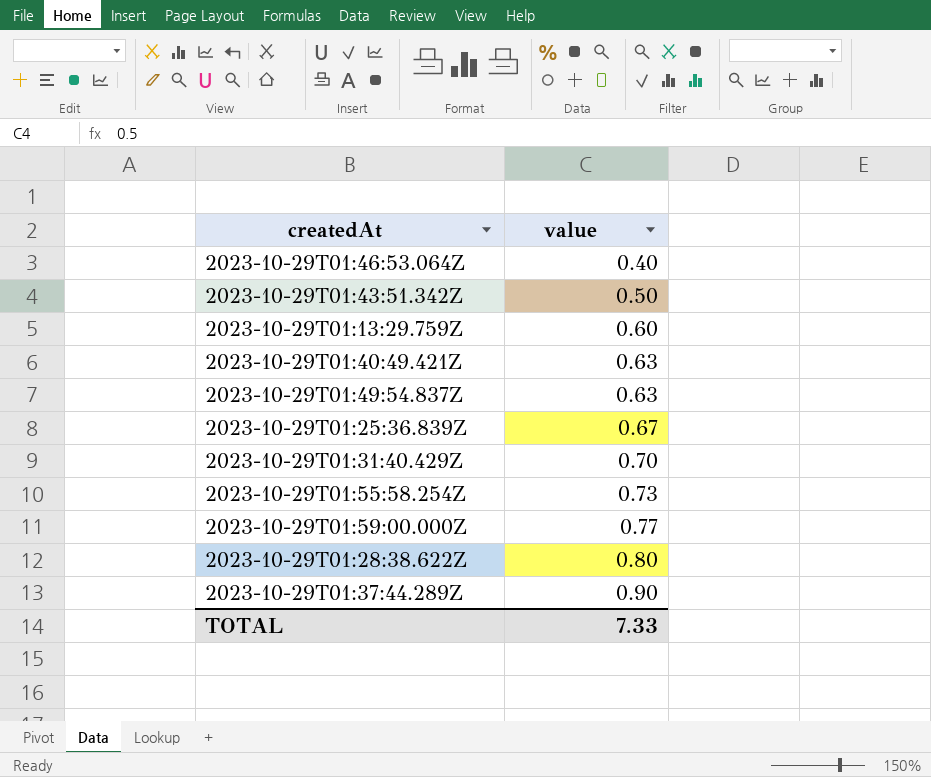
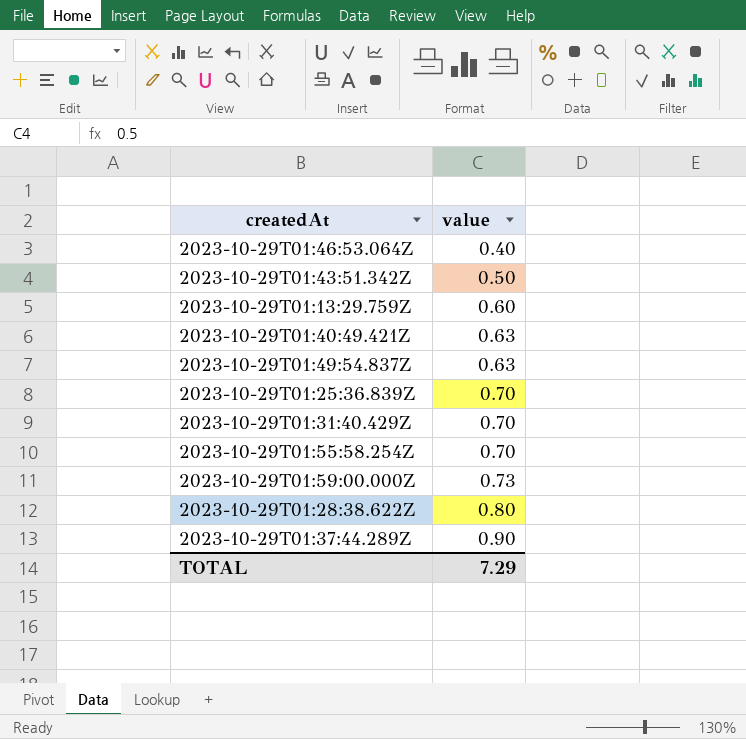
2023-10-29T01:25:36.839Z | value: 0.67 -> 0.70
2023-10-29T01:55:58.254Z | value: 0.73 -> 0.70
2023-10-29T01:59:00.000Z | value: 0.77 -> 0.73
TOTAL | value: 7.33 -> 7.29

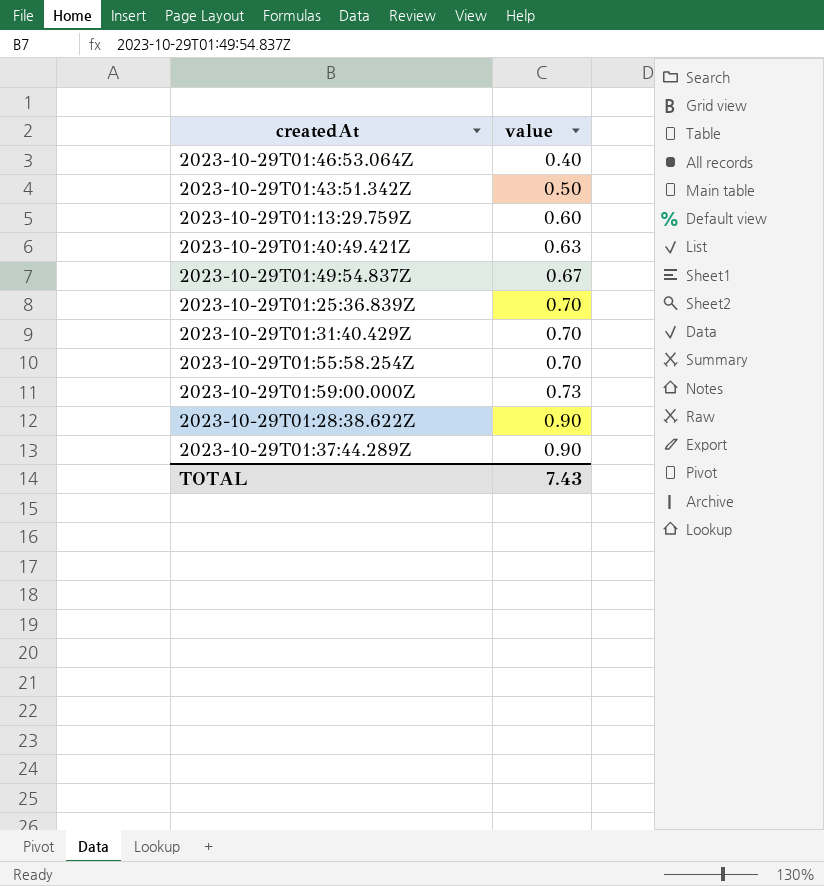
2023-10-29T01:49:54.837Z | value: 0.63 -> 0.67
2023-10-29T01:28:38.622Z | value: 0.80 -> 0.90
TOTAL | value: 7.29 -> 7.43

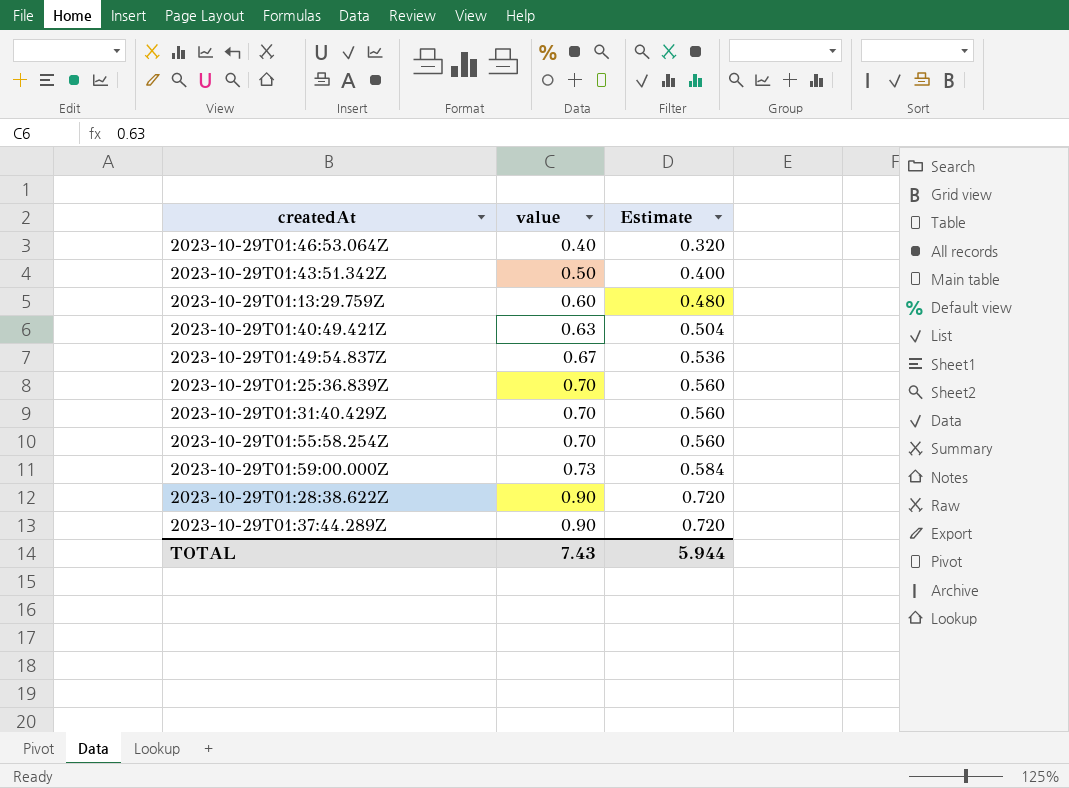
column Estimate | formula: none -> [value] * 0.8

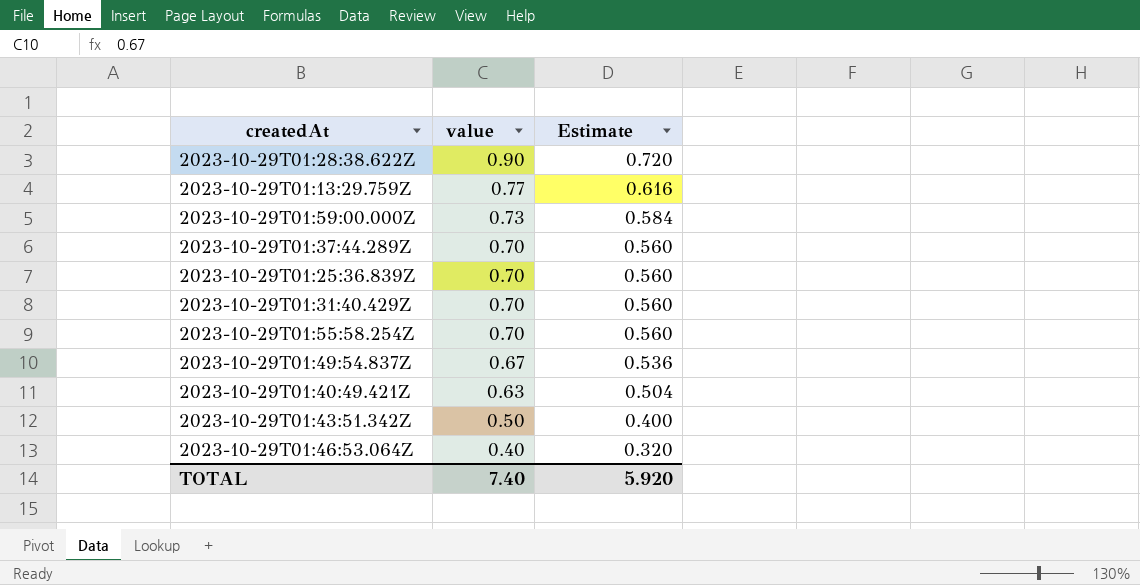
row order: value ascending -> value descending
2023-10-29T01:13:29.759Z | value: 0.60 -> 0.77
2023-10-29T01:13:29.759Z | Estimate: 0.480 -> 0.616
2023-10-29T01:37:44.289Z | value: 0.90 -> 0.70
2023-10-29T01:37:44.289Z | Estimate: 0.720 -> 0.560
TOTAL | value: 7.43 -> 7.40
TOTAL | Estimate: 5.944 -> 5.920

